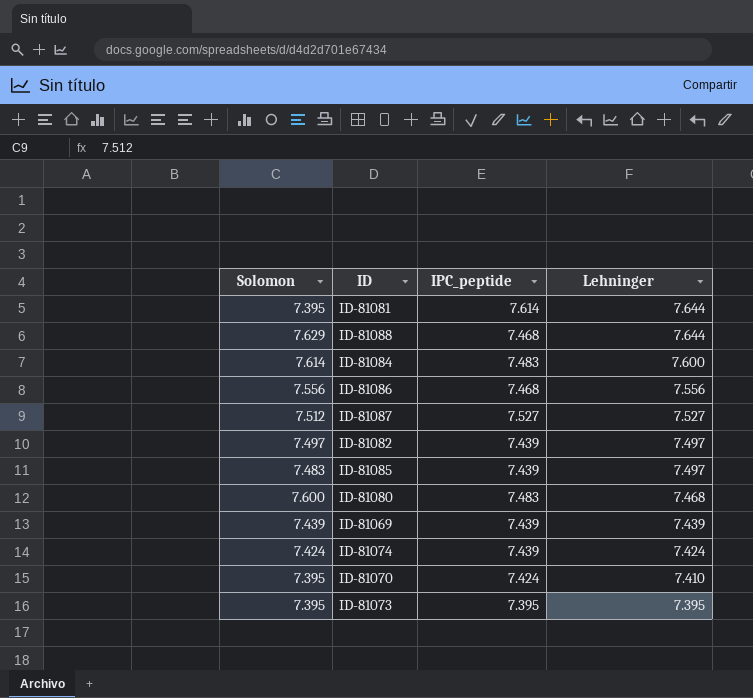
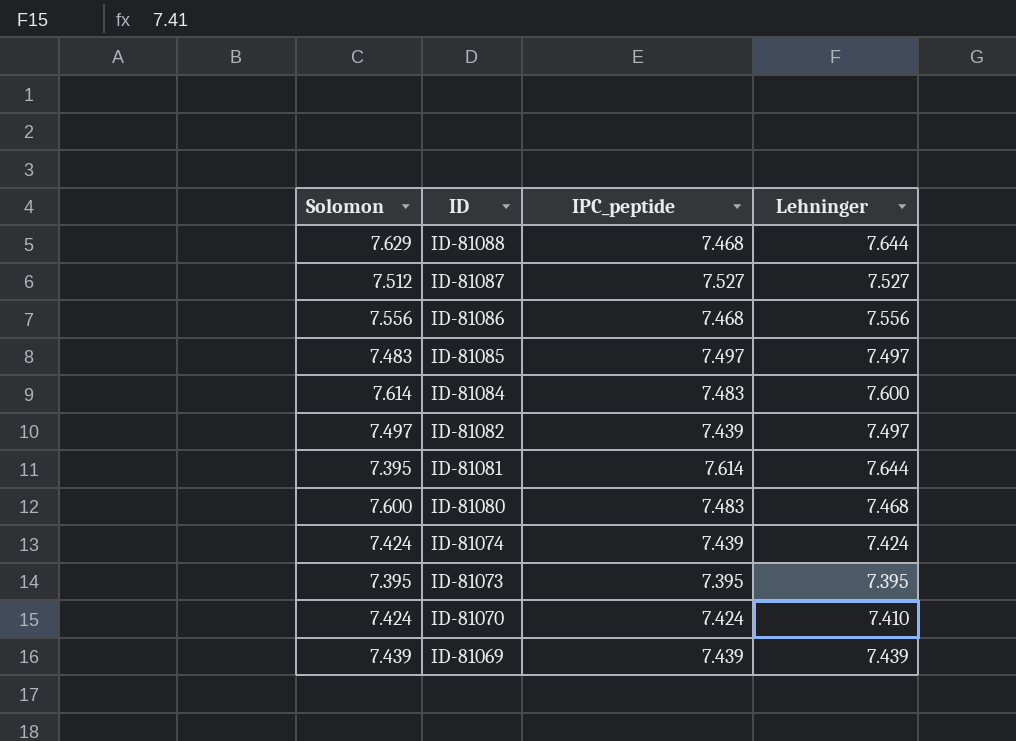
row order: Lehninger descending -> ID descending
ID-81085 | IPC_peptide: 7.439 -> 7.497
ID-81070 | Solomon: 7.395 -> 7.424

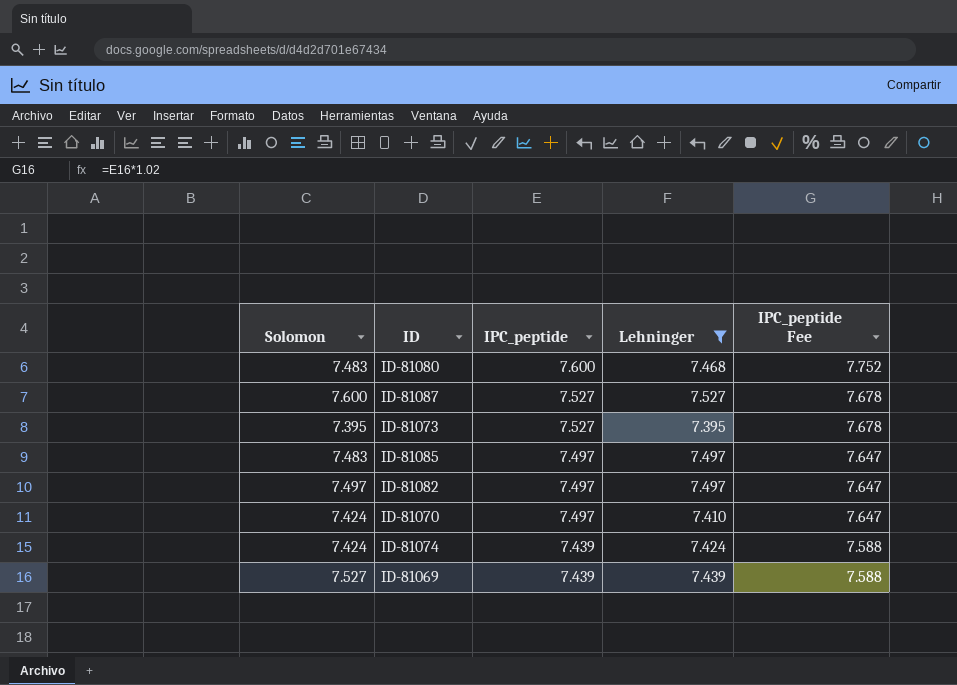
filter: none -> Lehninger <= 7.527
row order: ID descending -> IPC_peptide descending
column IPC_peptide Fee | formula: none -> [IPC_peptide] * 1.02
ID-81080 | Solomon: 7.600 -> 7.483
ID-81080 | IPC_peptide: 7.483 -> 7.600
ID-81087 | Solomon: 7.512 -> 7.600
ID-81073 | IPC_peptide: 7.395 -> 7.527
ID-81082 | IPC_peptide: 7.439 -> 7.497
ID-81070 | IPC_peptide: 7.424 -> 7.497
ID-81069 | Solomon: 7.439 -> 7.527

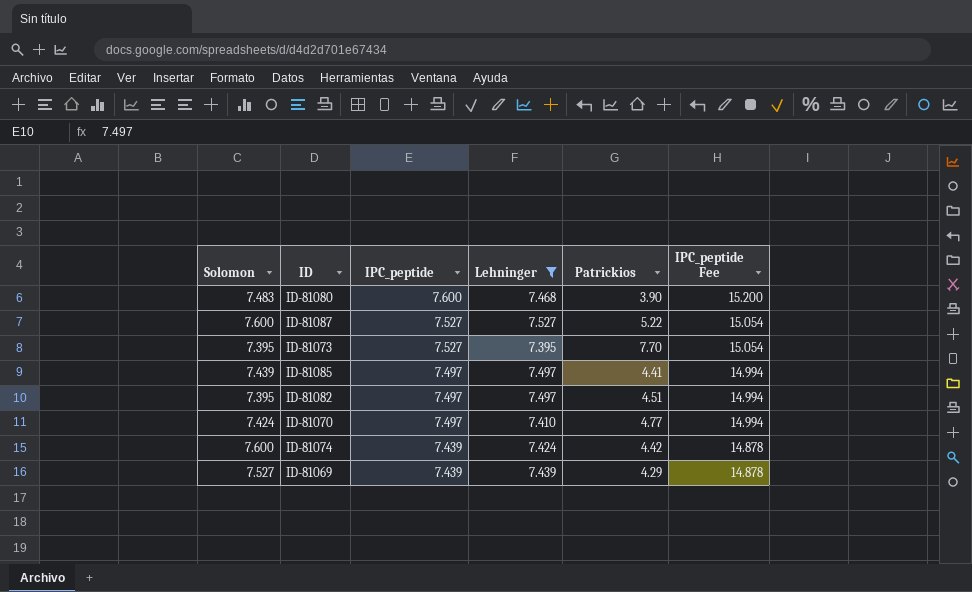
column Patrickios | position: none -> 5
column IPC_peptide Fee | formula: [IPC_peptide] * 1.02 -> [IPC_peptide] * 2
ID-81085 | Solomon: 7.483 -> 7.439
ID-81082 | Solomon: 7.497 -> 7.395
ID-81074 | Solomon: 7.424 -> 7.600

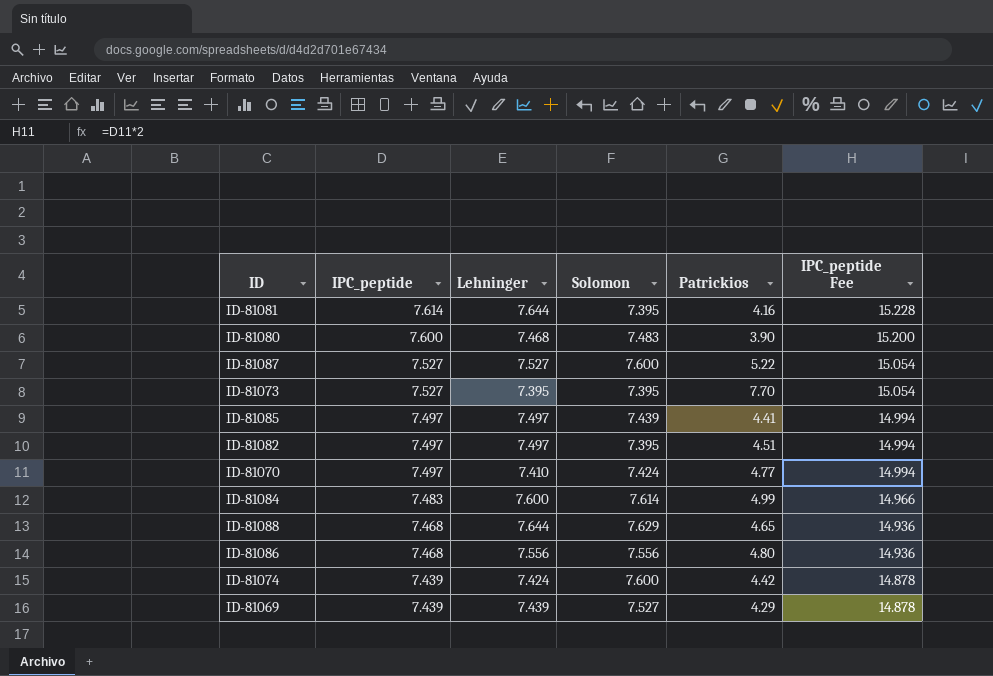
filter: Lehninger <= 7.527 -> none
column Solomon | position: 1 -> 4

